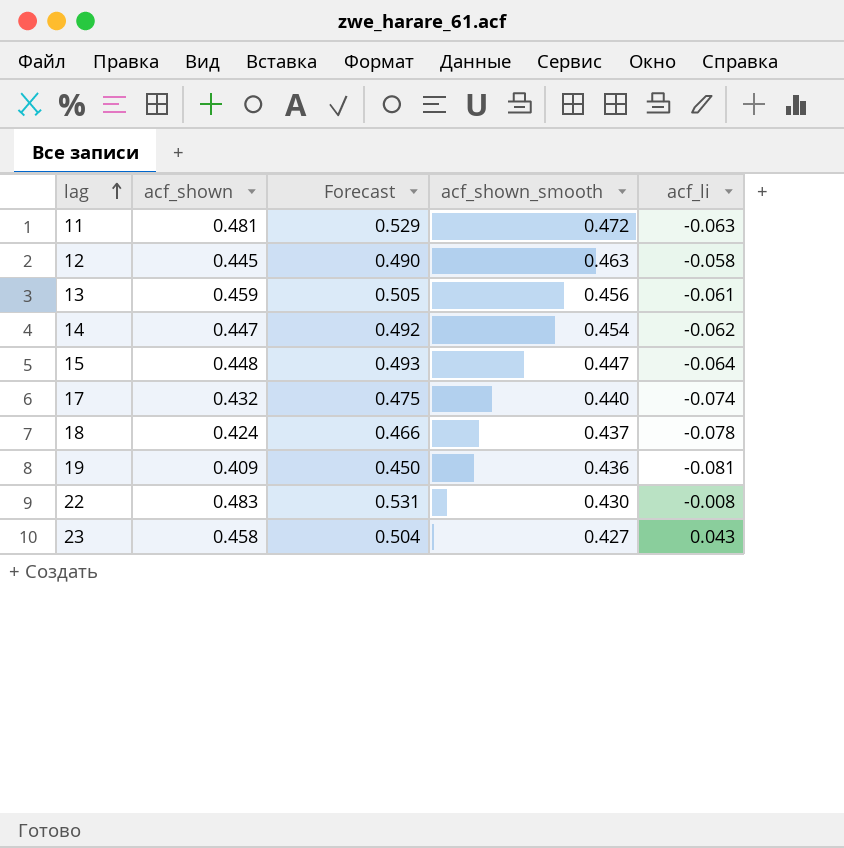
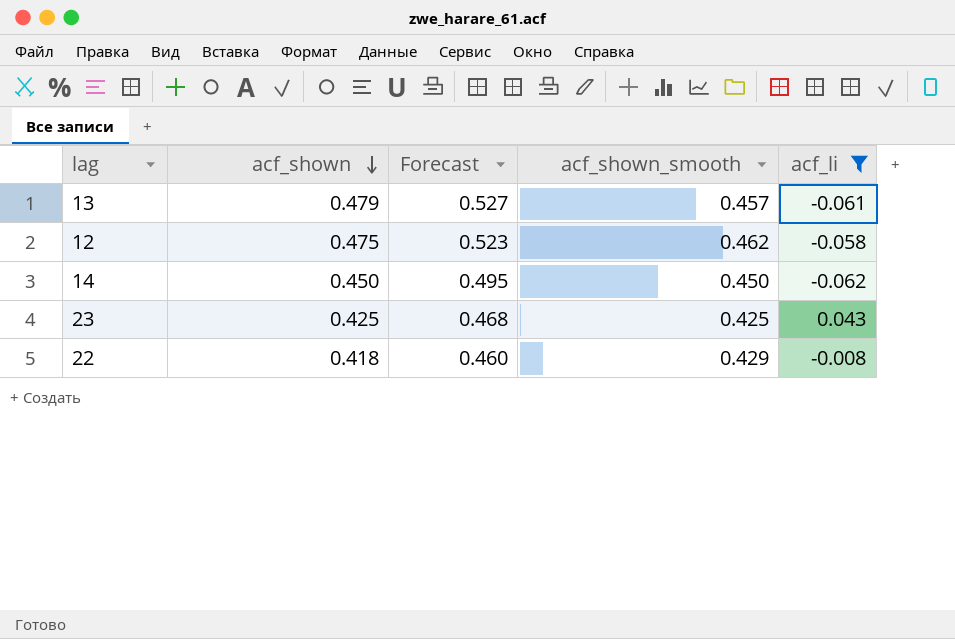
filter: none -> acf_li >= -0.062
row order: lag ascending -> acf_shown descending
13 | acf_shown: 0.459 -> 0.479
13 | Forecast: 0.505 -> 0.527
13 | acf_shown_smooth: 0.456 -> 0.457
12 | acf_shown: 0.445 -> 0.475
12 | Forecast: 0.490 -> 0.523
12 | acf_shown_smooth: 0.463 -> 0.462
14 | acf_shown: 0.447 -> 0.450
14 | Forecast: 0.492 -> 0.495
14 | acf_shown_smooth: 0.454 -> 0.450
23 | acf_shown: 0.458 -> 0.425
23 | Forecast: 0.504 -> 0.468
23 | acf_shown_smooth: 0.427 -> 0.425
22 | acf_shown: 0.483 -> 0.418
22 | Forecast: 0.531 -> 0.460
22 | acf_shown_smooth: 0.430 -> 0.429

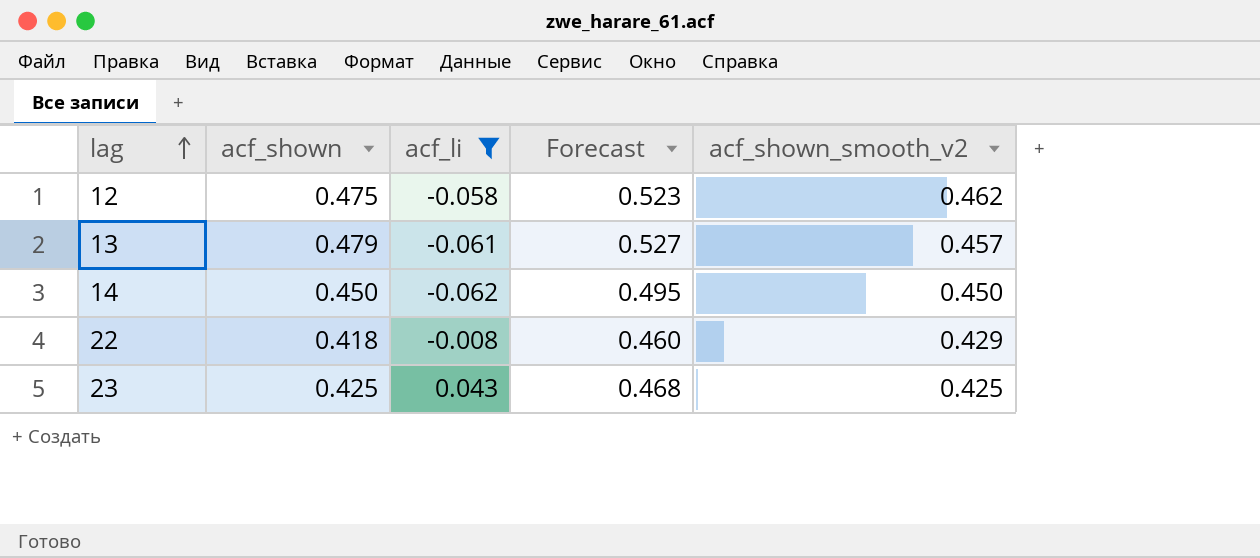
row order: acf_shown descending -> lag ascending
column acf_li | position: 5 -> 3
column name: acf_shown_smooth -> acf_shown_smooth_v2

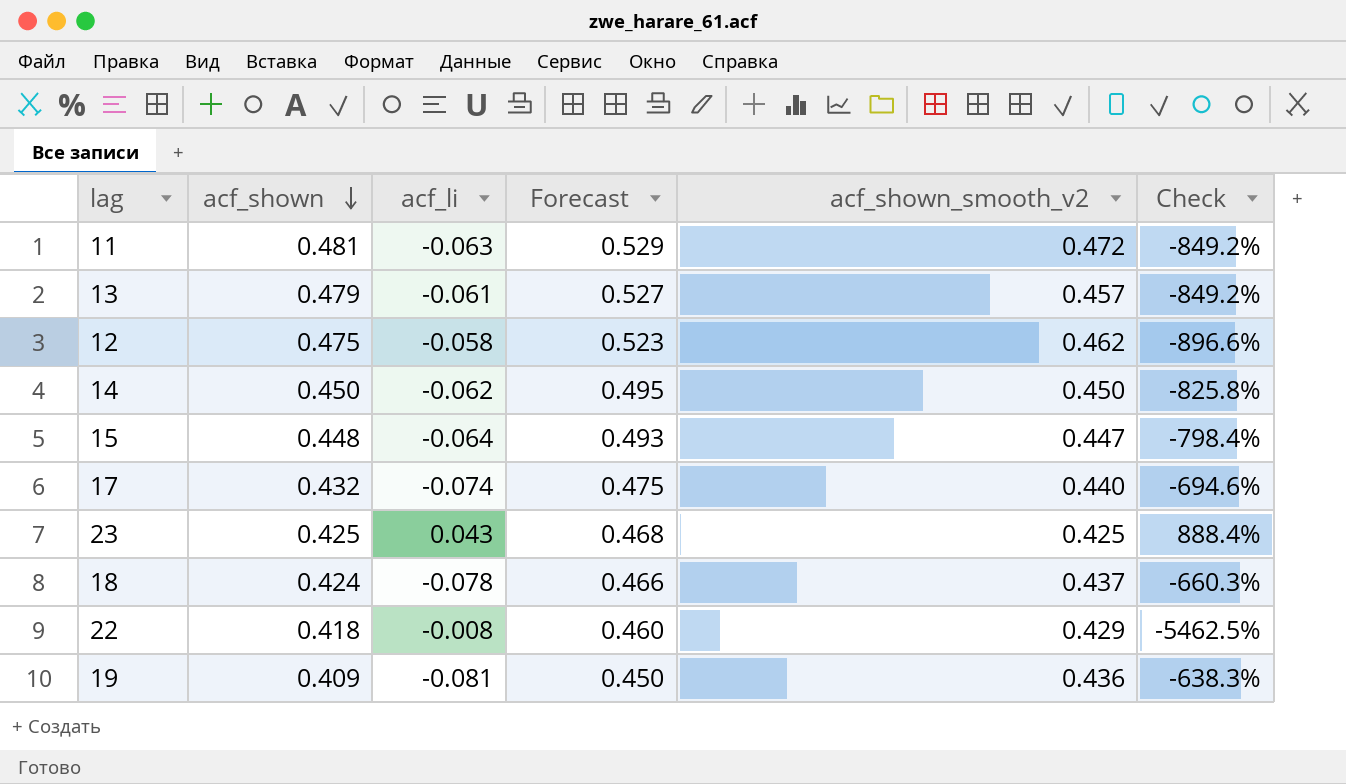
filter: acf_li >= -0.062 -> none
row order: lag ascending -> acf_shown descending
column Check | formula: none -> ([acf_shown_smooth_v2] - [acf_li]) / [acf_li]

